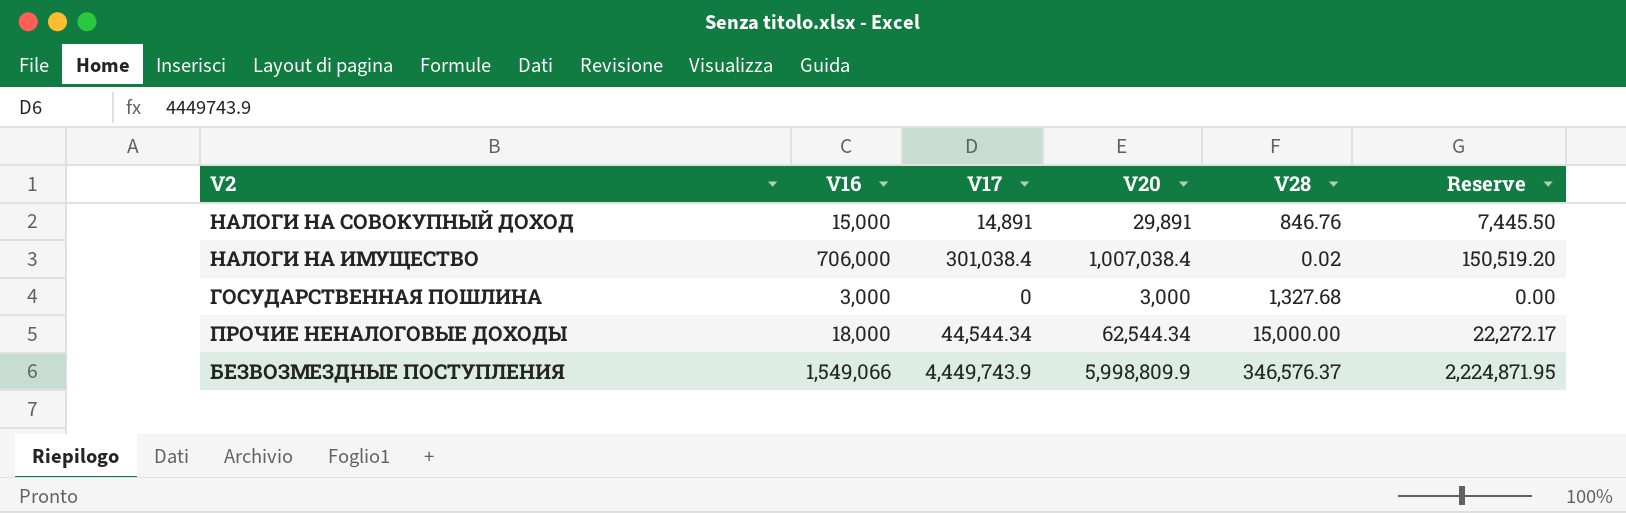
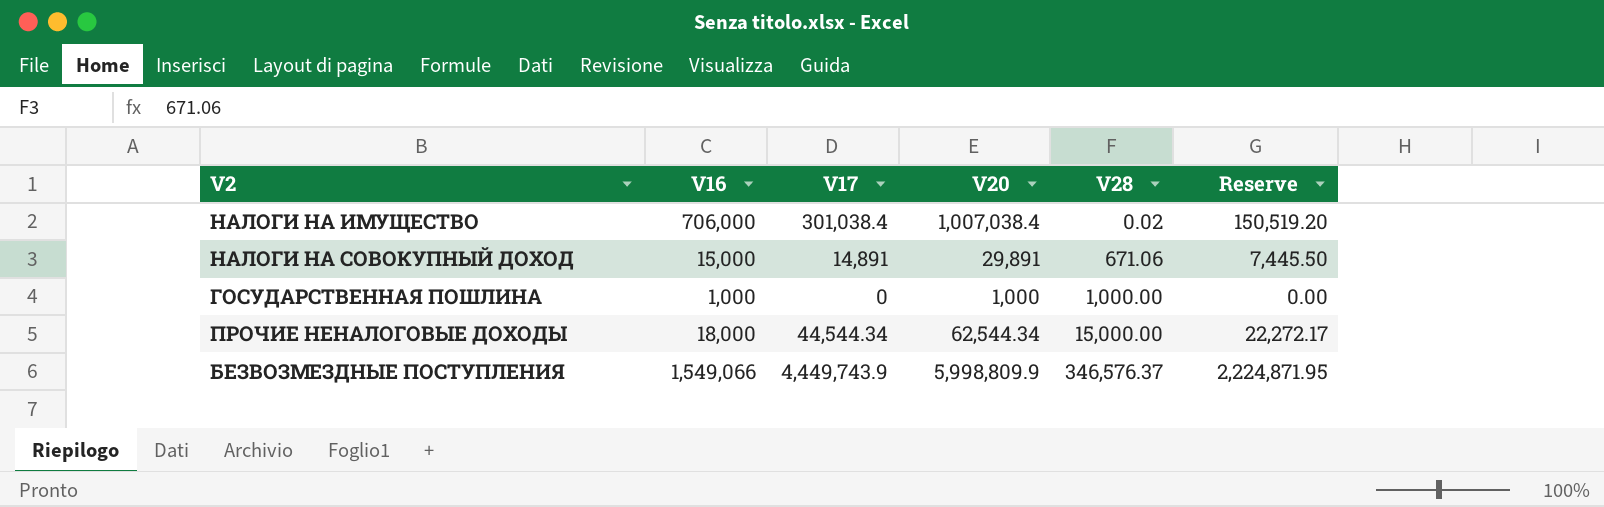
row order: none -> V28 ascending
НАЛОГИ НА СОВОКУПНЫЙ ДОХОД | V28: 846.76 -> 671.06
ГОСУДАРСТВЕННАЯ ПОШЛИНА | V16: 3,000 -> 1,000
ГОСУДАРСТВЕННАЯ ПОШЛИНА | V20: 3,000 -> 1,000
ГОСУДАРСТВЕННАЯ ПОШЛИНА | V28: 1,327.68 -> 1,000.00

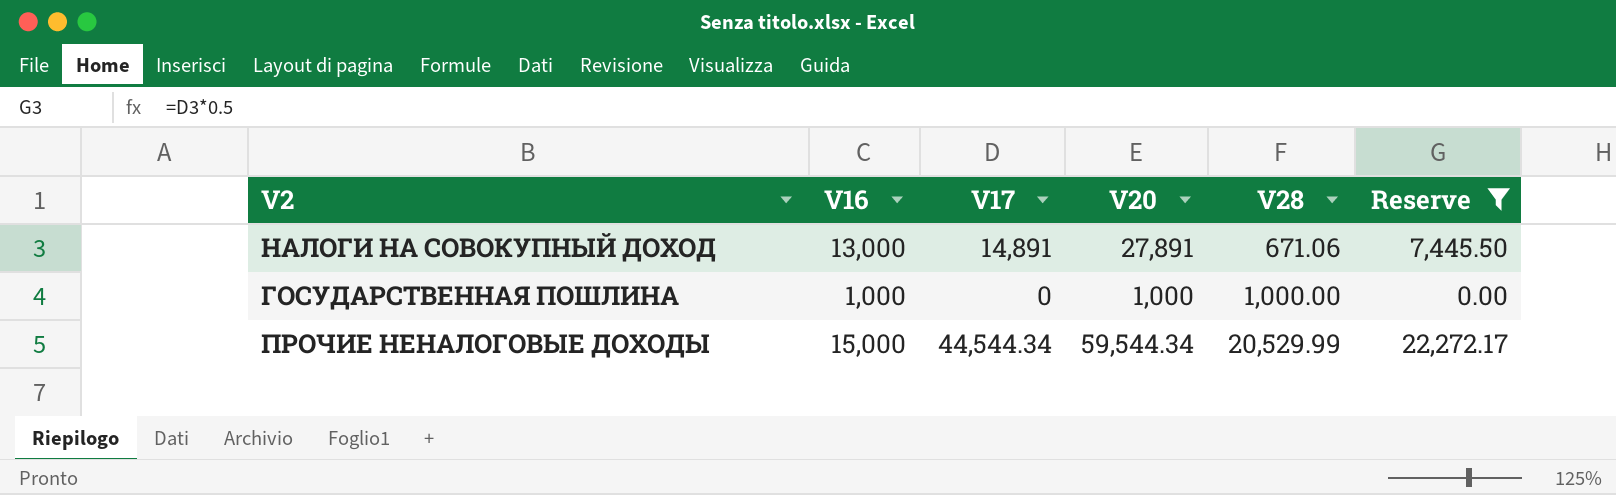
filter: none -> Reserve <= 22,272.17
НАЛОГИ НА СОВОКУПНЫЙ ДОХОД | V16: 15,000 -> 13,000
НАЛОГИ НА СОВОКУПНЫЙ ДОХОД | V20: 29,891 -> 27,891
ПРОЧИЕ НЕНАЛОГОВЫЕ ДОХОДЫ | V16: 18,000 -> 15,000
ПРОЧИЕ НЕНАЛОГОВЫЕ ДОХОДЫ | V20: 62,544.34 -> 59,544.34
ПРОЧИЕ НЕНАЛОГОВЫЕ ДОХОДЫ | V28: 15,000.00 -> 20,529.99

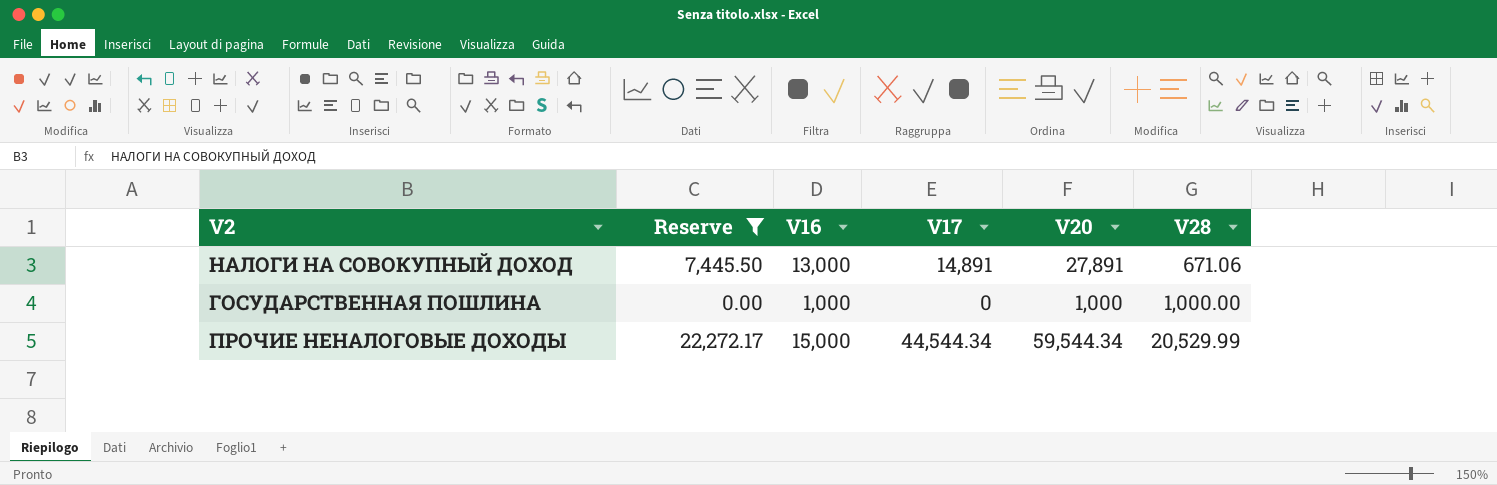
column Reserve | position: 6 -> 2

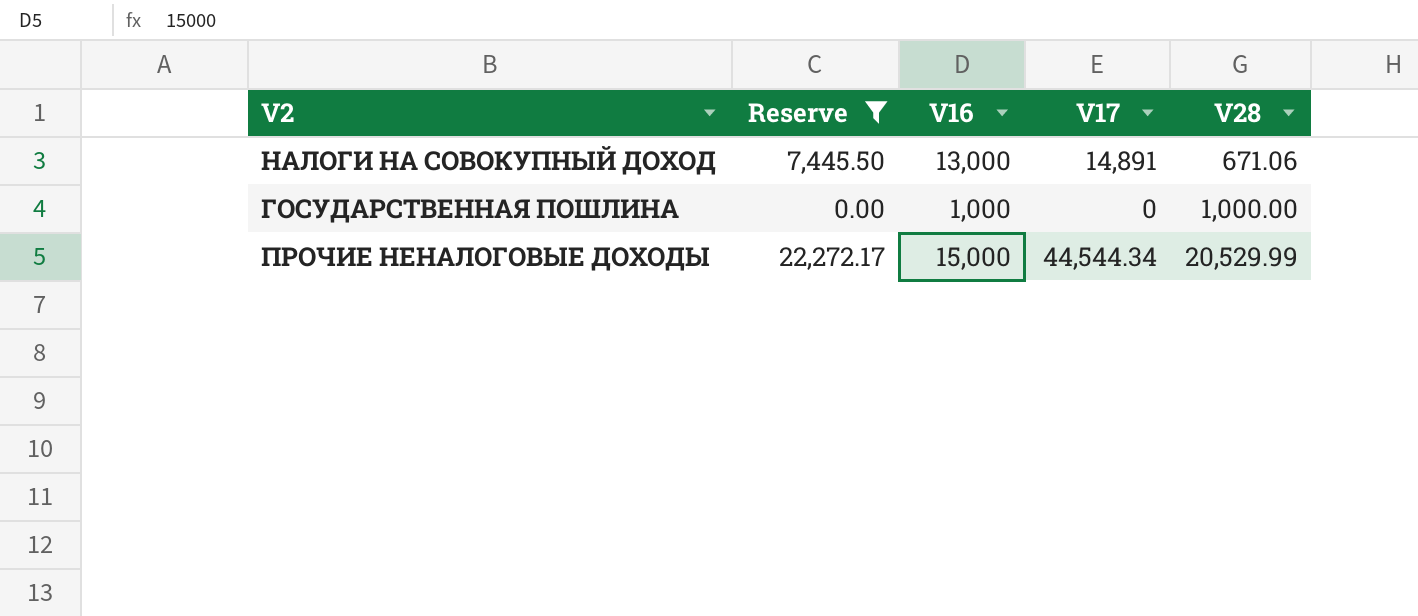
column V20 | formula: [V16] + [V17] -> none

